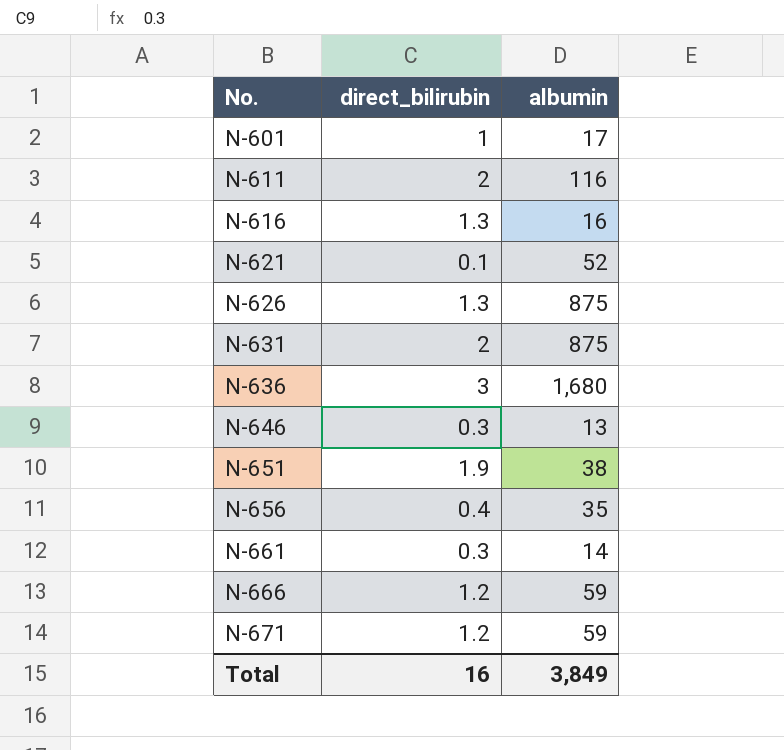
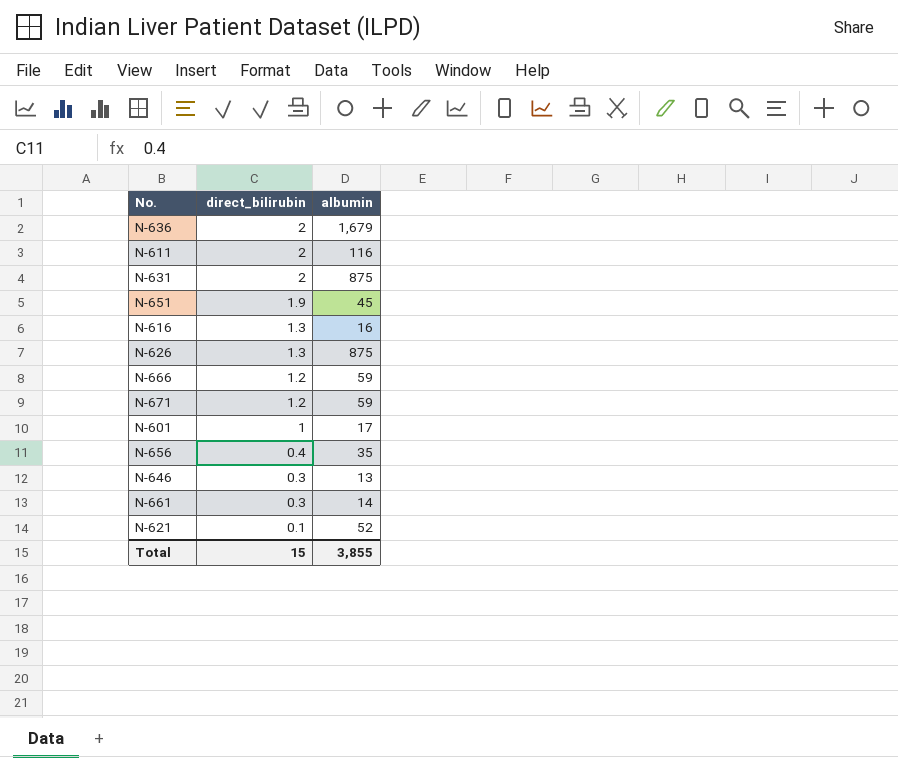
row order: No. ascending -> direct_bilirubin descending
N-636 | direct_bilirubin: 3 -> 2
N-636 | albumin: 1,680 -> 1,679
N-651 | albumin: 38 -> 45
Total | direct_bilirubin: 16 -> 15
Total | albumin: 3,849 -> 3,855

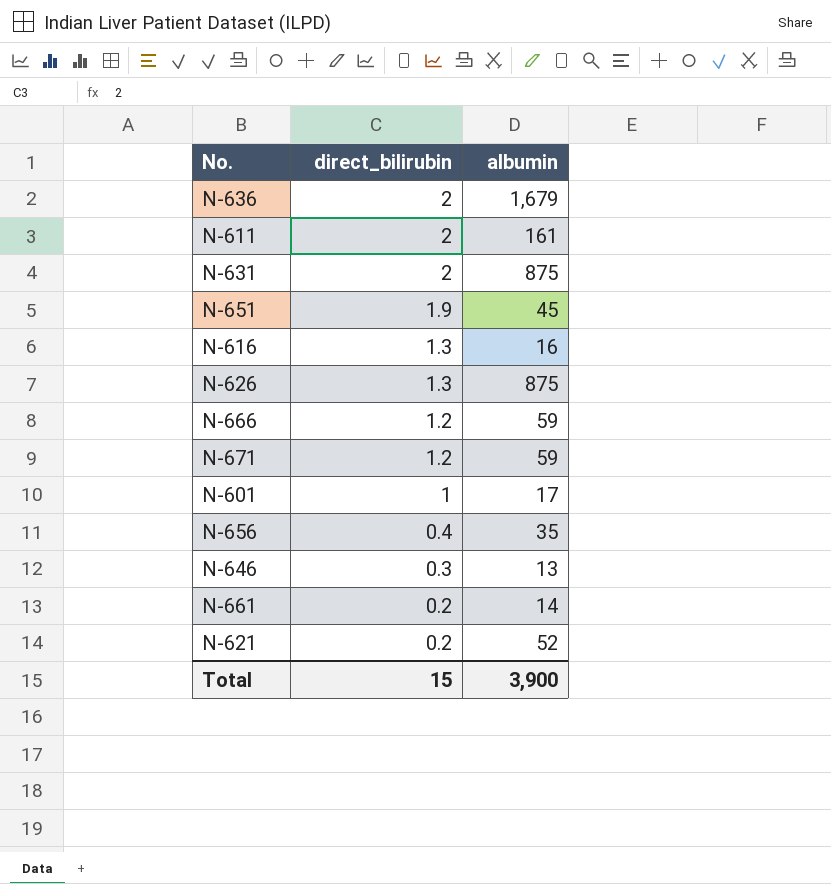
N-611 | albumin: 116 -> 161
N-661 | direct_bilirubin: 0.3 -> 0.2
N-621 | direct_bilirubin: 0.1 -> 0.2
Total | albumin: 3,855 -> 3,900

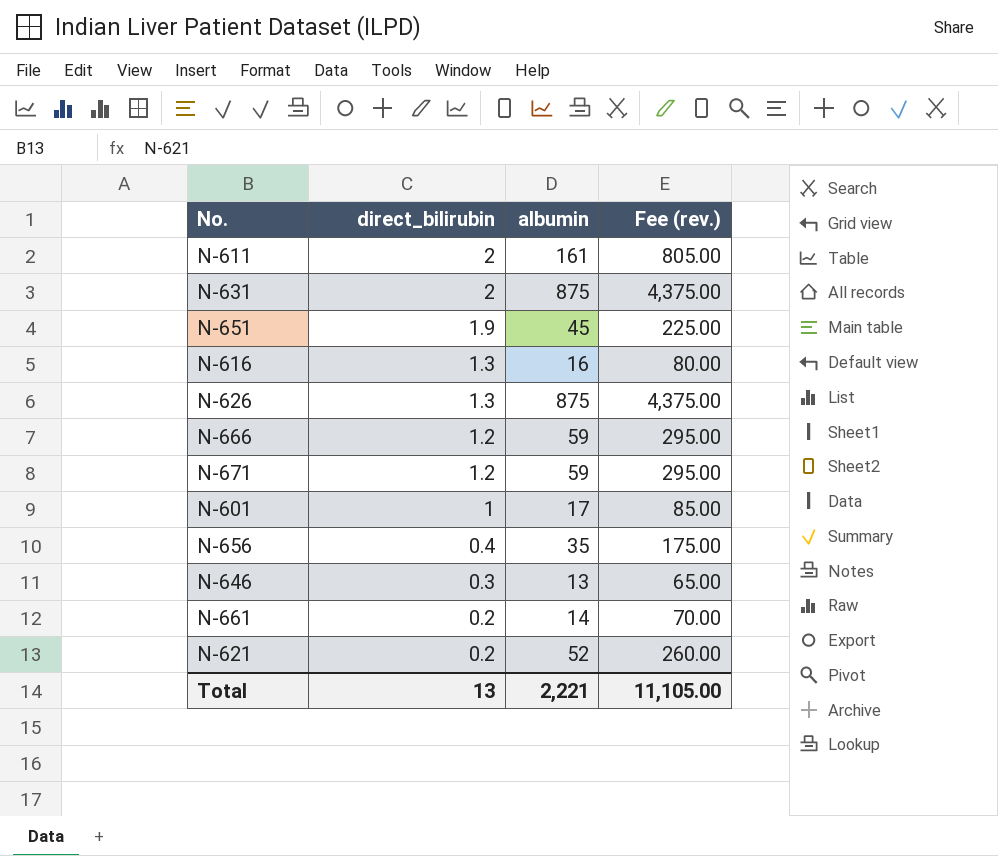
column Fee (rev.) | formula: none -> [albumin] * 5
row N-636: 2 | 1,679 -> none
Total | direct_bilirubin: 15 -> 13
Total | albumin: 3,900 -> 2,221

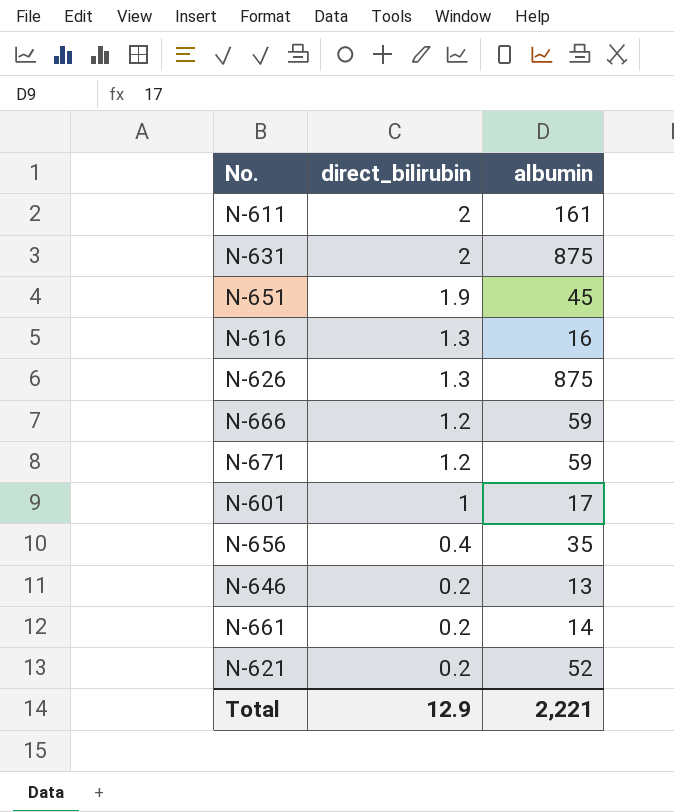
column Fee (rev.) | formula: [albumin] * 5 -> none
N-646 | direct_bilirubin: 0.3 -> 0.2
Total | direct_bilirubin: 13 -> 12.9

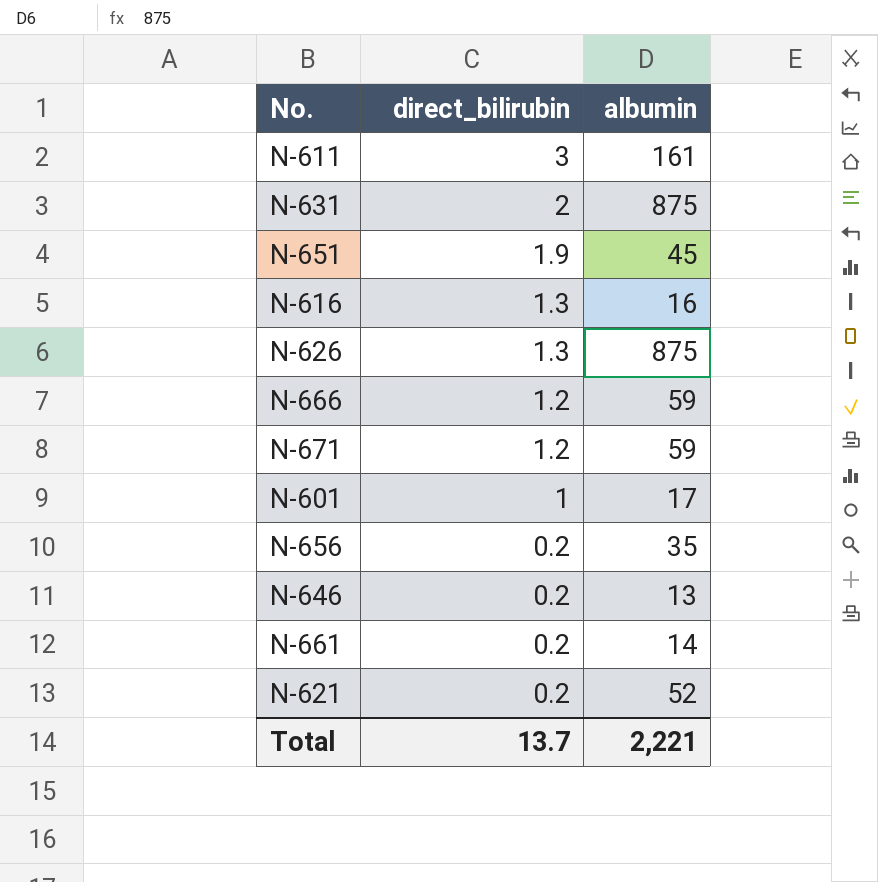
N-611 | direct_bilirubin: 2 -> 3
N-656 | direct_bilirubin: 0.4 -> 0.2
Total | direct_bilirubin: 12.9 -> 13.7

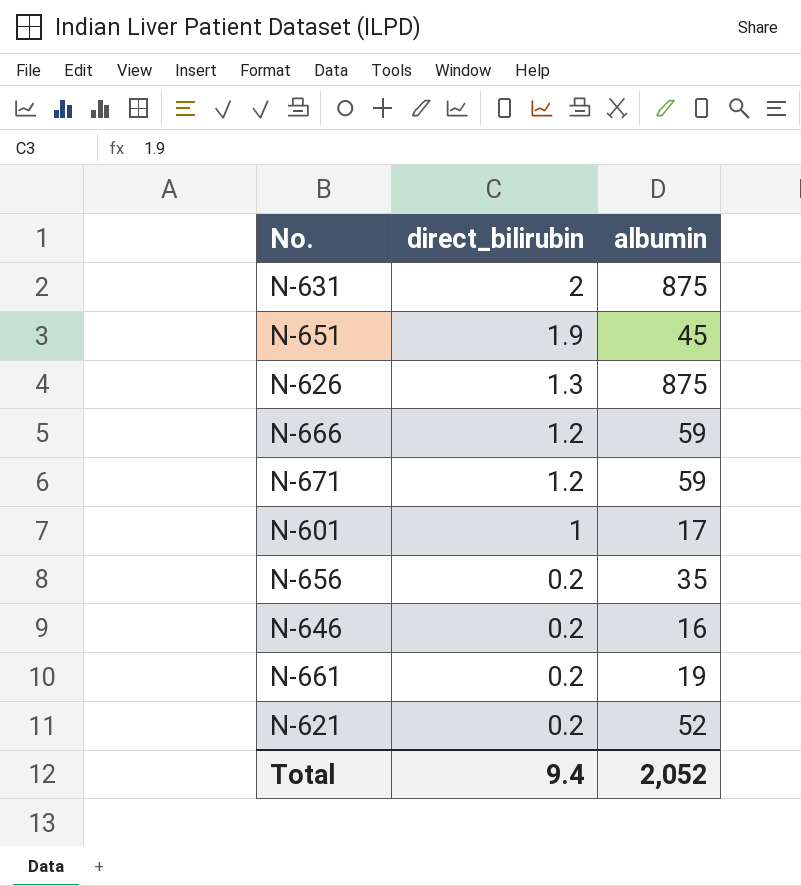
row N-611: 3 | 161 -> none
row N-616: 1.3 | 16 -> none
N-646 | albumin: 13 -> 16
N-661 | albumin: 14 -> 19
Total | direct_bilirubin: 13.7 -> 9.4
Total | albumin: 2,221 -> 2,052

